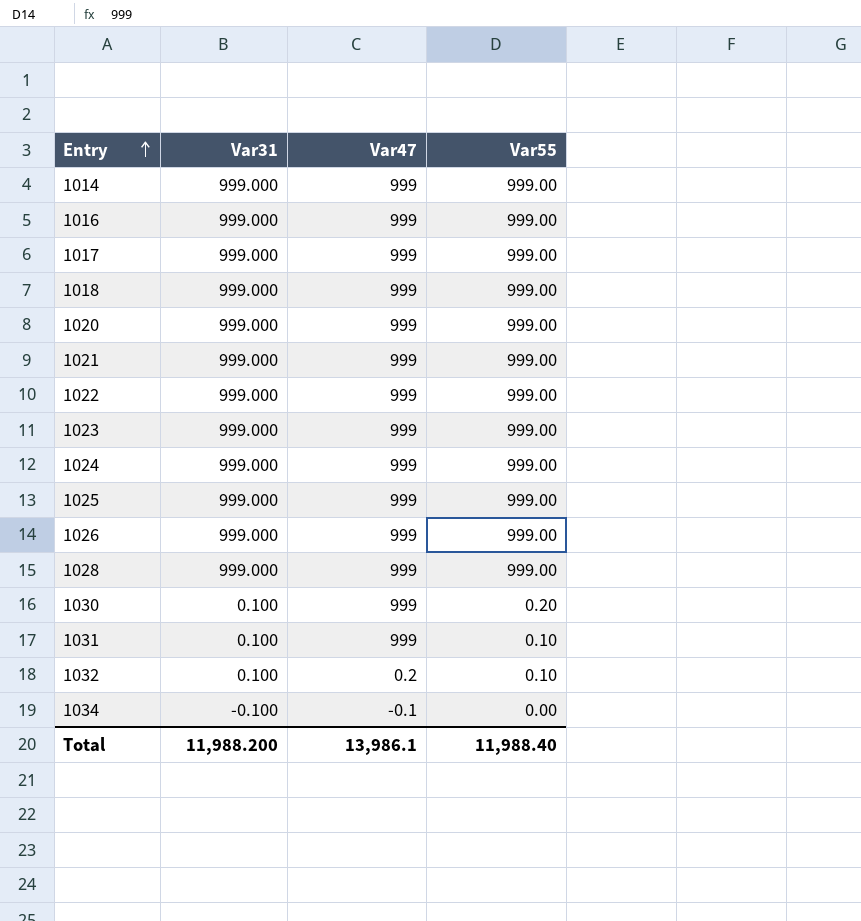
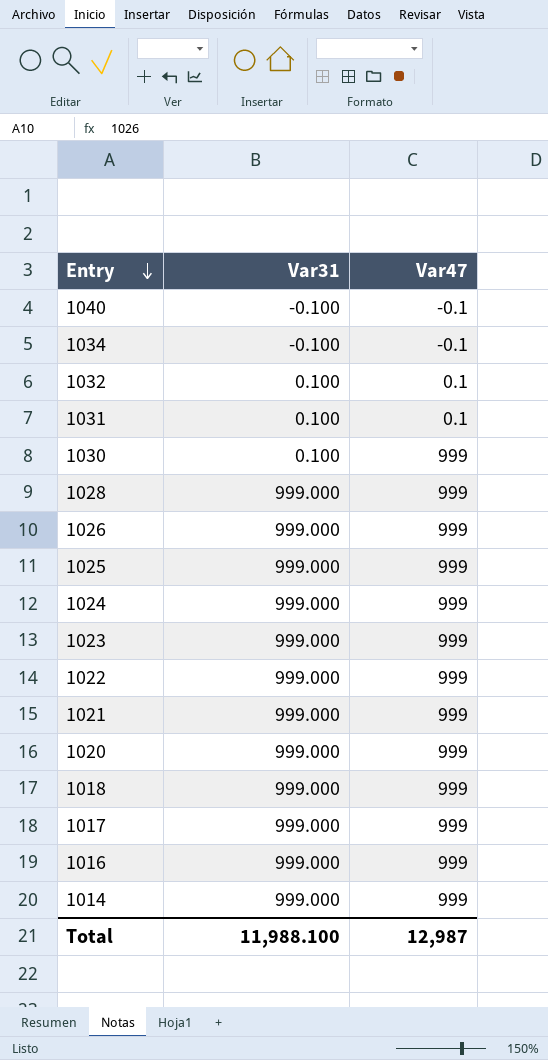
row order: Entry ascending -> Entry descending
column Var55 | position: 4 -> none
row 1040: none -> -0.100 | -0.1
1032 | Var47: 0.2 -> 0.1
1031 | Var47: 999 -> 0.1
Total | Var31: 11,988.200 -> 11,988.100
Total | Var47: 13,986.1 -> 12,987

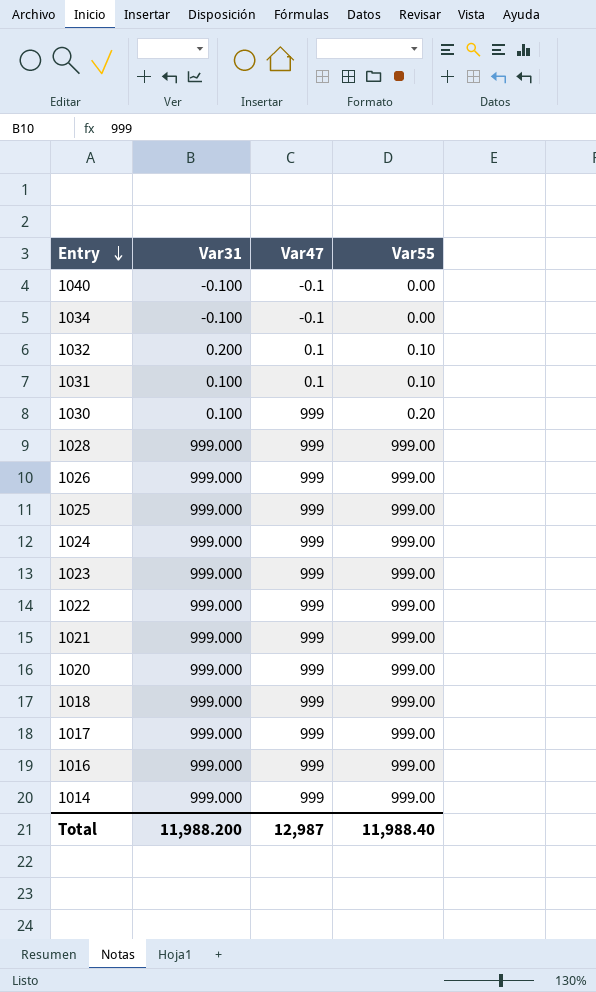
column Var55 | position: none -> 4
1032 | Var31: 0.100 -> 0.200
Total | Var31: 11,988.100 -> 11,988.200

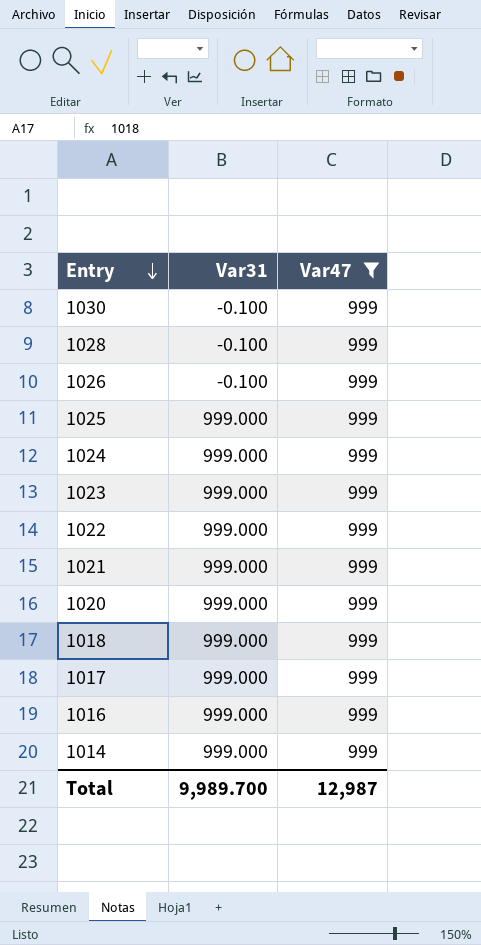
filter: none -> Var47 = 999
column Var55 | position: 4 -> none
1030 | Var31: 0.100 -> -0.100
1028 | Var31: 999.000 -> -0.100
1026 | Var31: 999.000 -> -0.100
Total | Var31: 11,988.200 -> 9,989.700

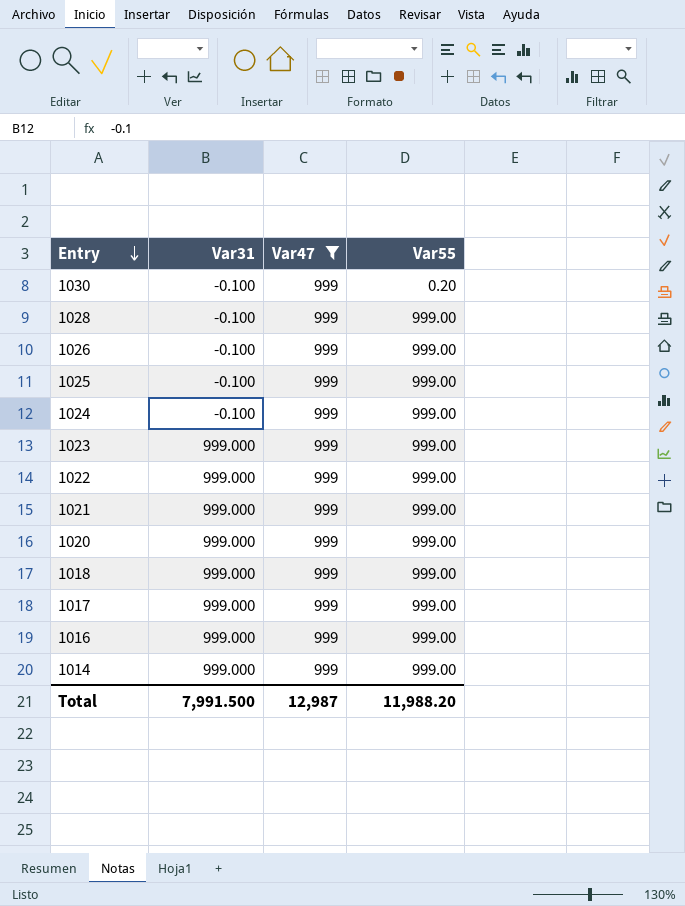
column Var55 | position: none -> 4
1025 | Var31: 999.000 -> -0.100
1024 | Var31: 999.000 -> -0.100
Total | Var31: 9,989.700 -> 7,991.500

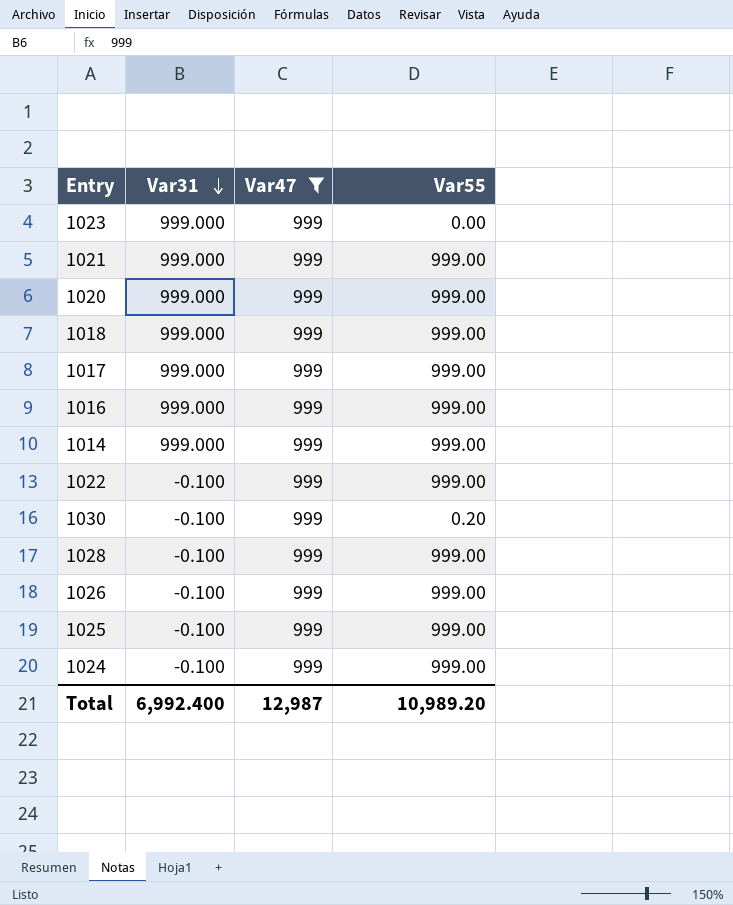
row order: Entry descending -> Var31 descending
1023 | Var55: 999.00 -> 0.00
1022 | Var31: 999.000 -> -0.100
Total | Var31: 7,991.500 -> 6,992.400
Total | Var55: 11,988.20 -> 10,989.20

